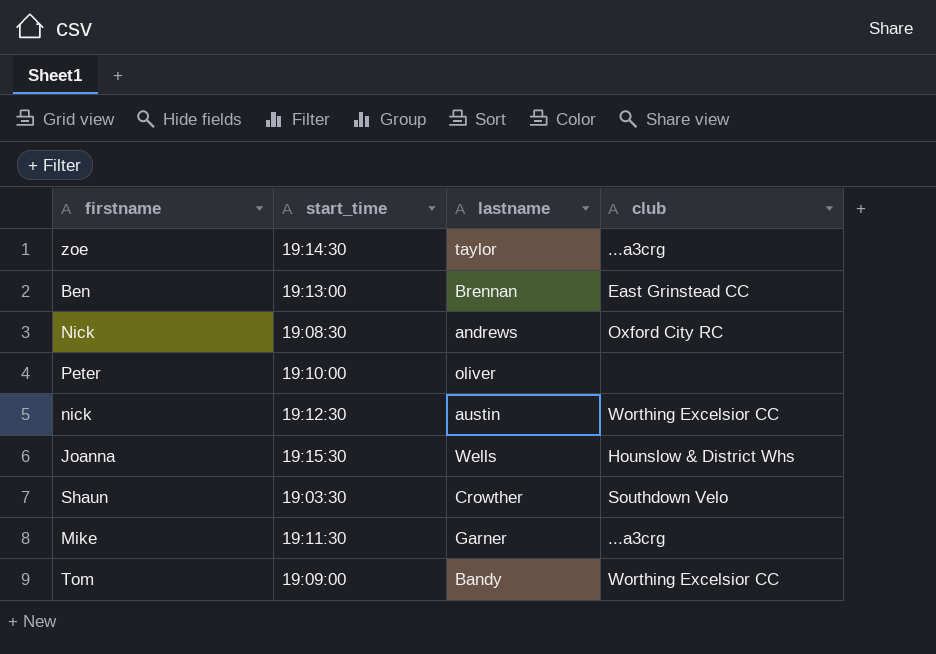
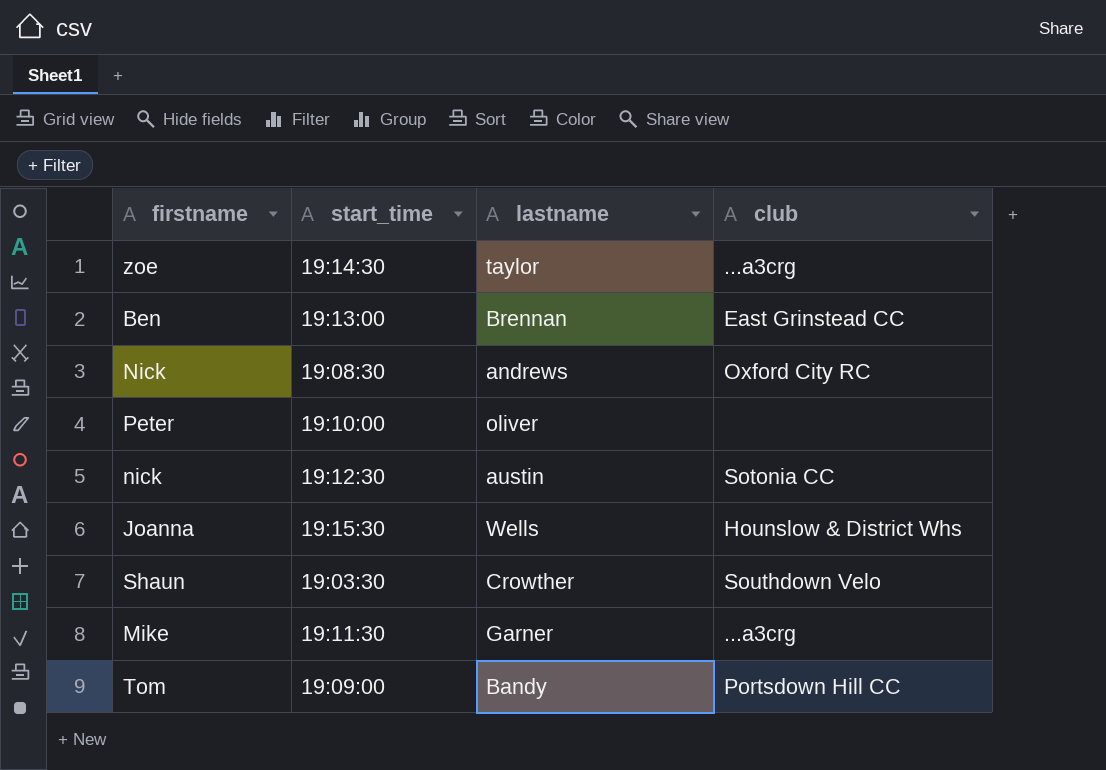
nick | club: Worthing Excelsior CC -> Sotonia CC
Tom | club: Worthing Excelsior CC -> Portsdown Hill CC

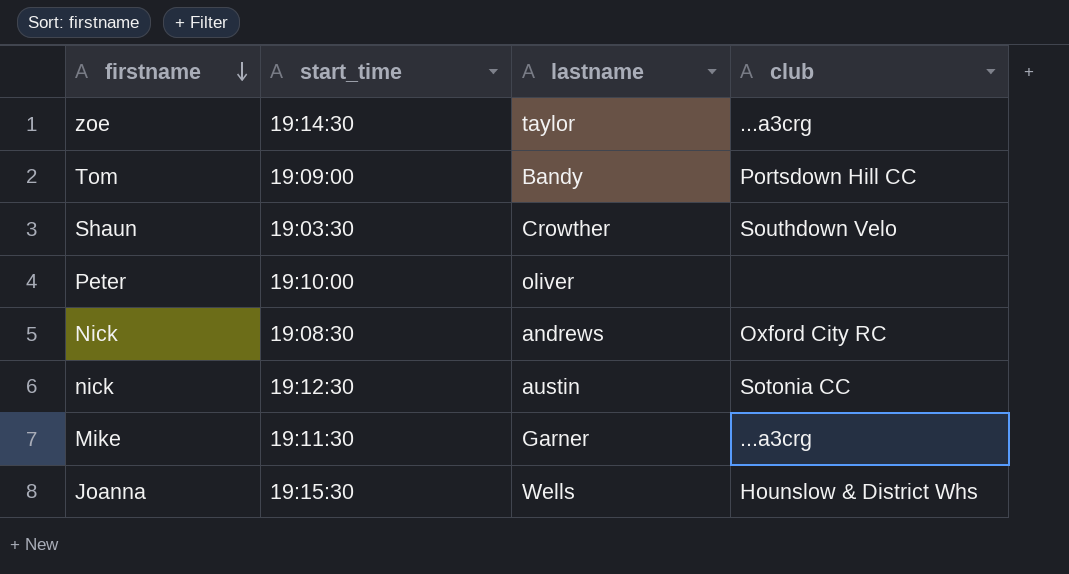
row order: none -> firstname descending
row Ben: 19:13:00 | Brennan | East Grinstead CC -> none

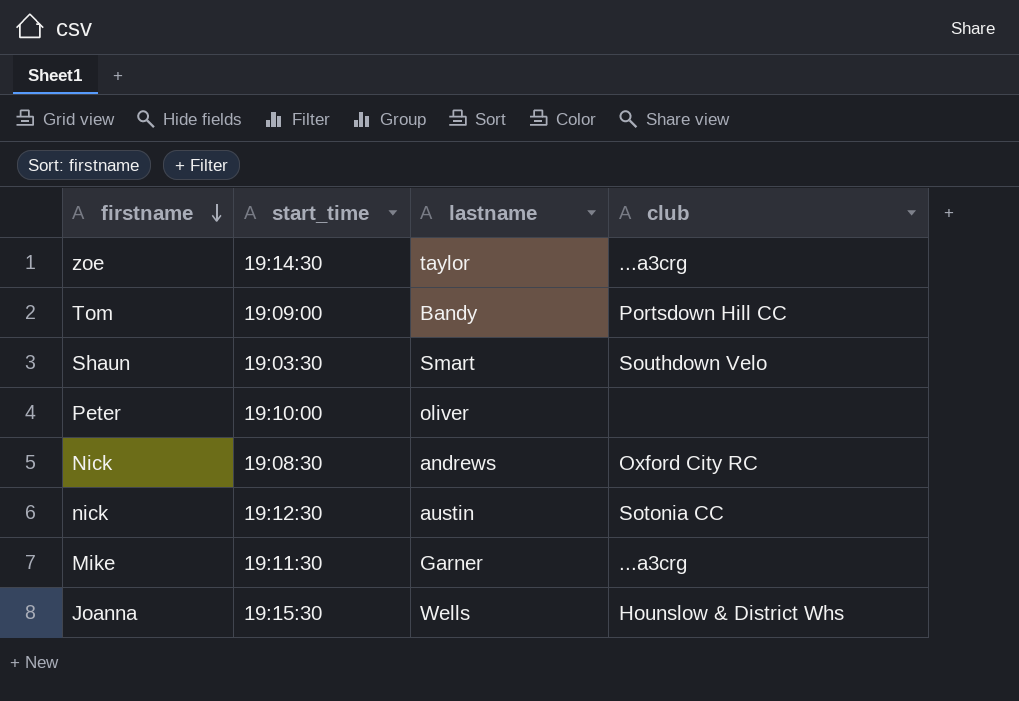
Shaun | lastname: Crowther -> Smart

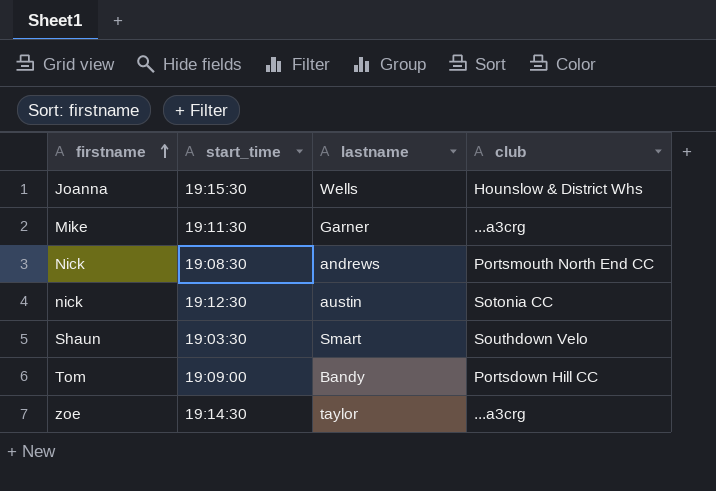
row order: firstname descending -> firstname ascending
row Peter: 19:10:00 | oliver | none -> none
Nick | club: Oxford City RC -> Portsmouth North End CC

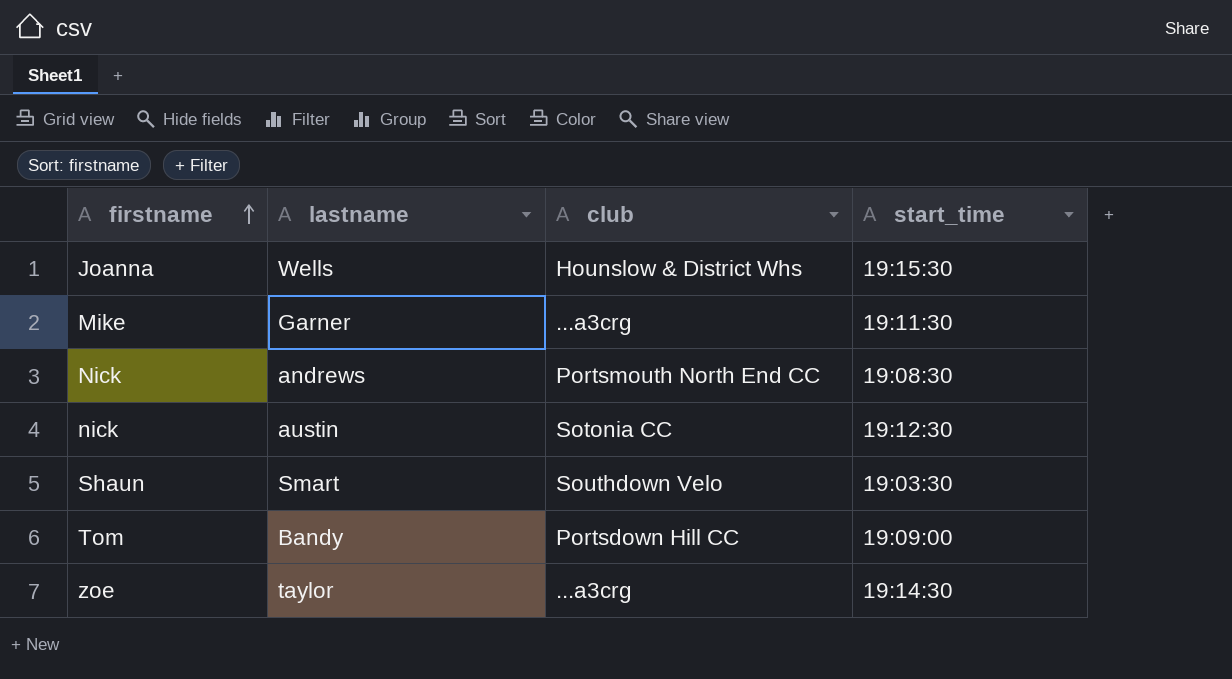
column start_time | position: 2 -> 4

